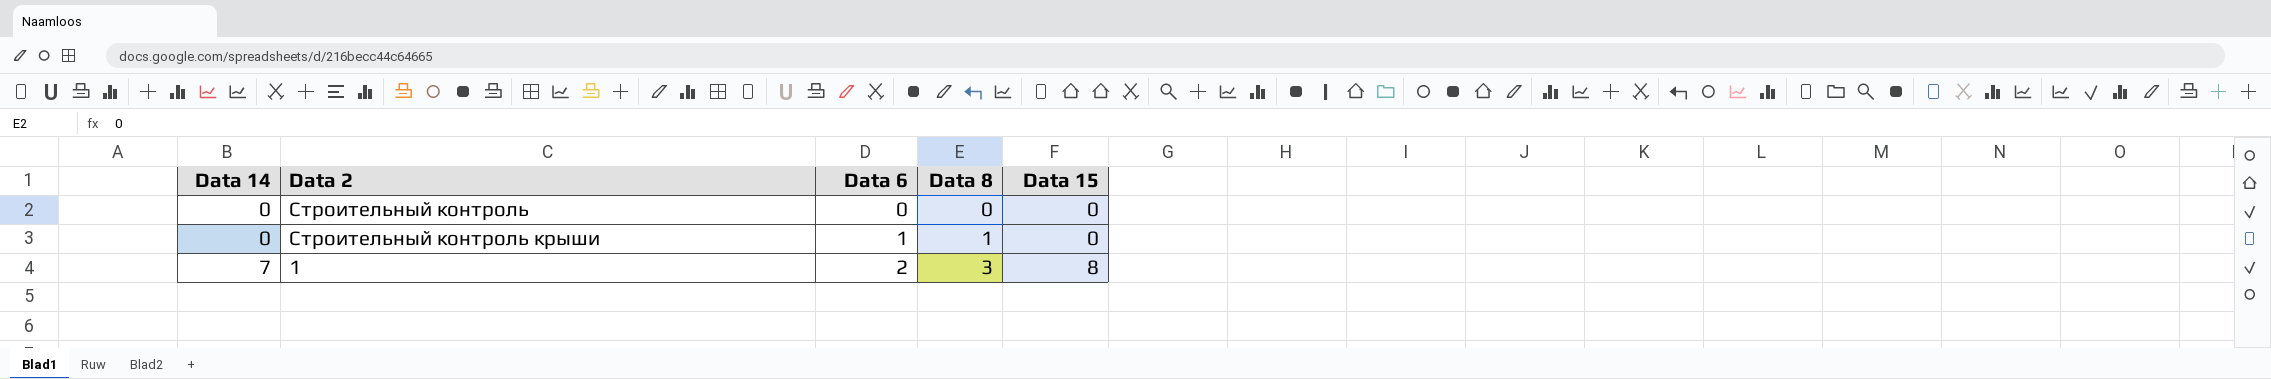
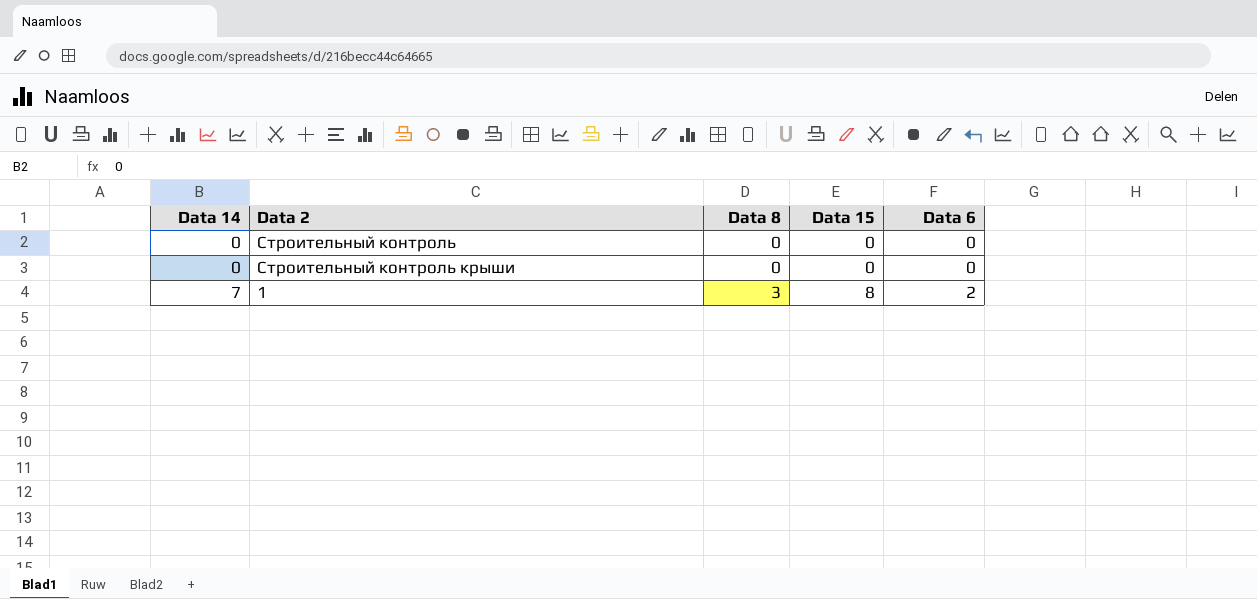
column Data 6 | position: 3 -> 5
Строительный контроль крыши | Data 8: 1 -> 0
Строительный контроль крыши | Data 6: 1 -> 0

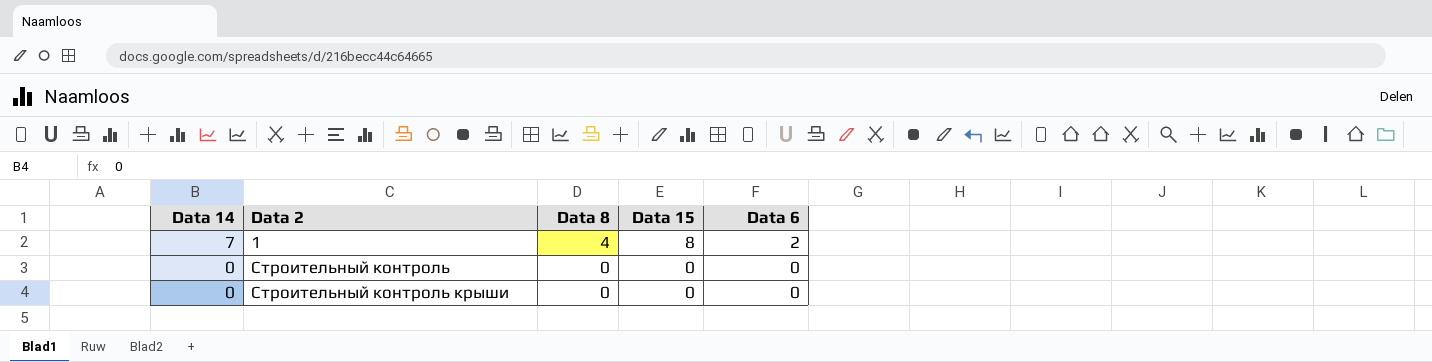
row order: Data 14 ascending -> Data 14 descending
1 | Data 8: 3 -> 4

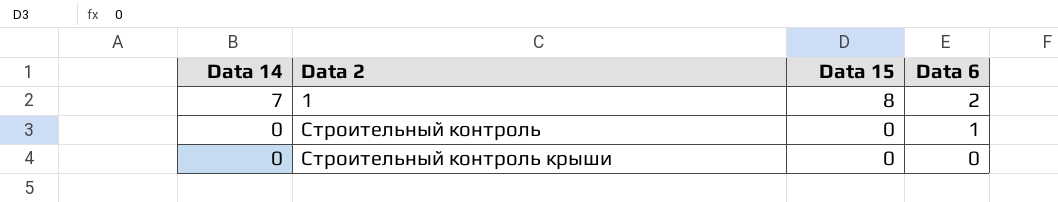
column Data 8 | position: 3 -> none
Строительный контроль | Data 6: 0 -> 1

